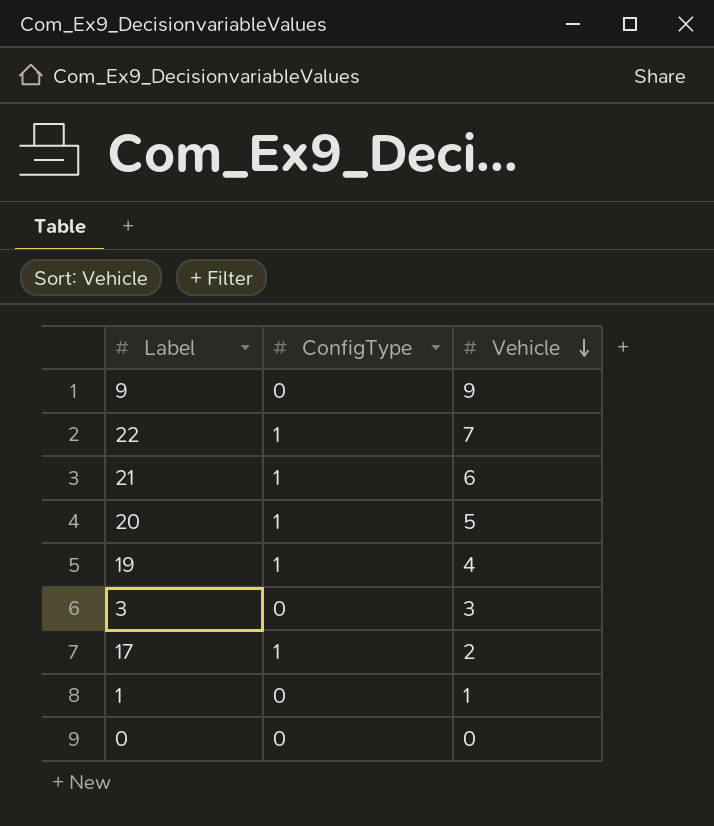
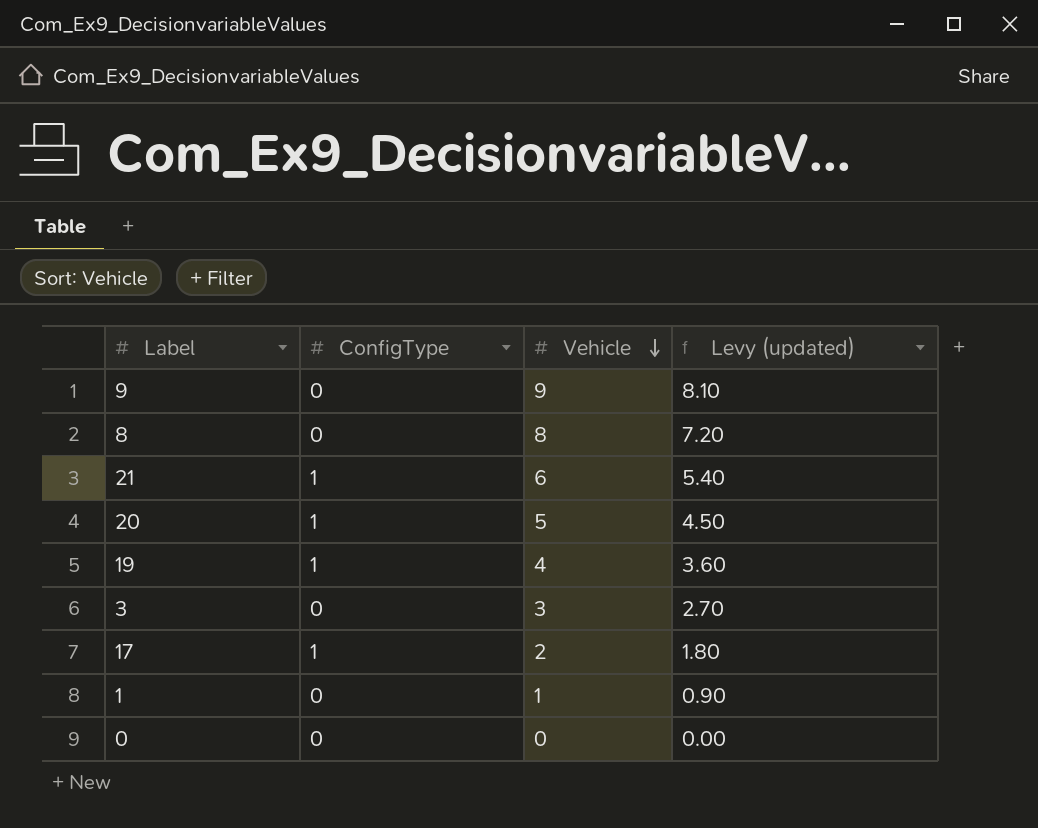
column Levy (updated) | formula: none -> [Vehicle] * 0.9
row 22: 1 | 7 -> none
row 8: none -> 0 | 8 | 7.20

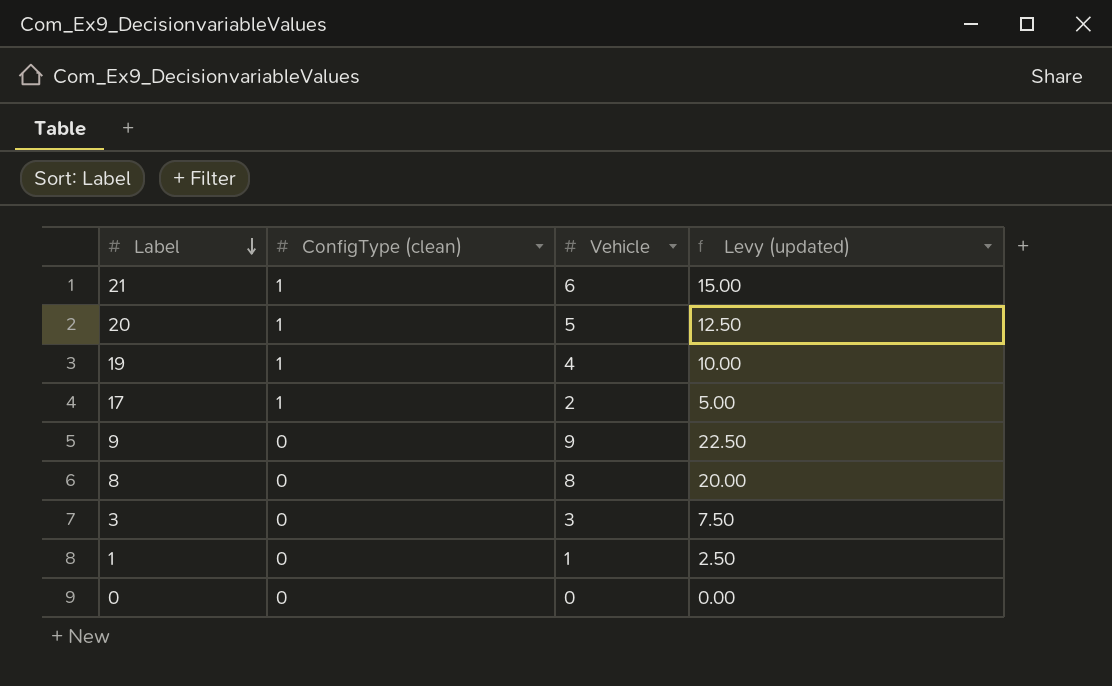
row order: Vehicle descending -> Label descending
column name: ConfigType -> ConfigType (clean)
column Levy (updated) | formula: [Vehicle] * 0.9 -> [Vehicle] * 2.5

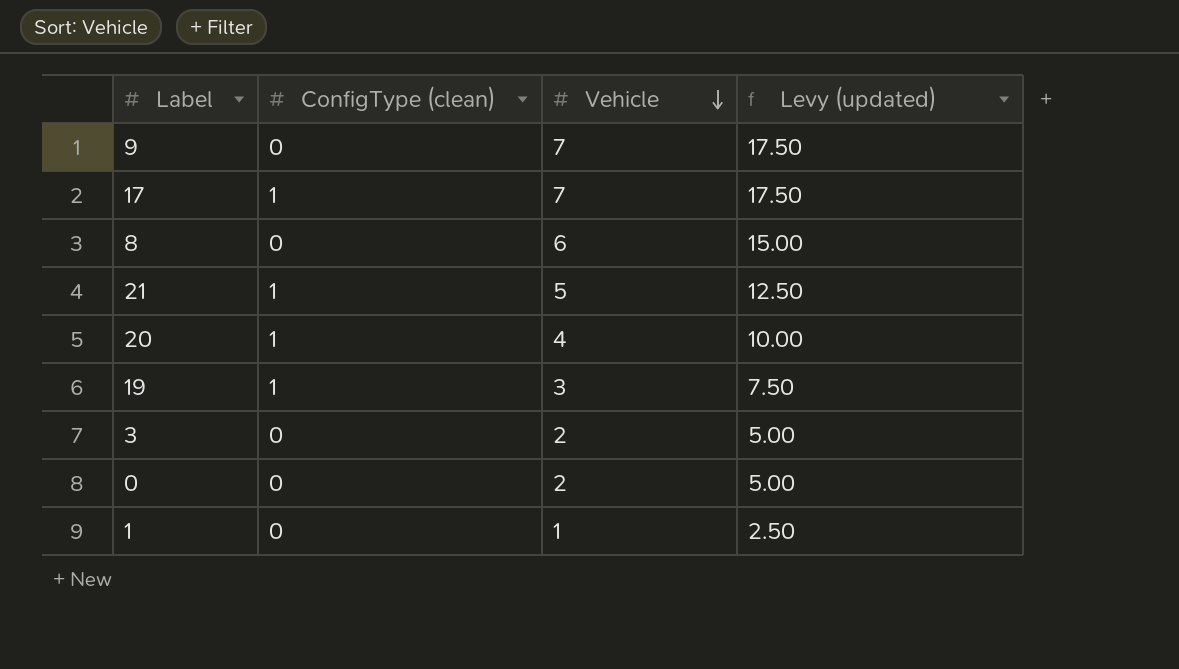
row order: Label descending -> Vehicle descending
9 | Vehicle: 9 -> 7
9 | Levy (updated): 22.50 -> 17.50
17 | Vehicle: 2 -> 7
17 | Levy (updated): 5.00 -> 17.50
8 | Vehicle: 8 -> 6
8 | Levy (updated): 20.00 -> 15.00
21 | Vehicle: 6 -> 5
21 | Levy (updated): 15.00 -> 12.50
20 | Vehicle: 5 -> 4
20 | Levy (updated): 12.50 -> 10.00
19 | Vehicle: 4 -> 3
19 | Levy (updated): 10.00 -> 7.50
3 | Vehicle: 3 -> 2
3 | Levy (updated): 7.50 -> 5.00
0 | Vehicle: 0 -> 2
0 | Levy (updated): 0.00 -> 5.00

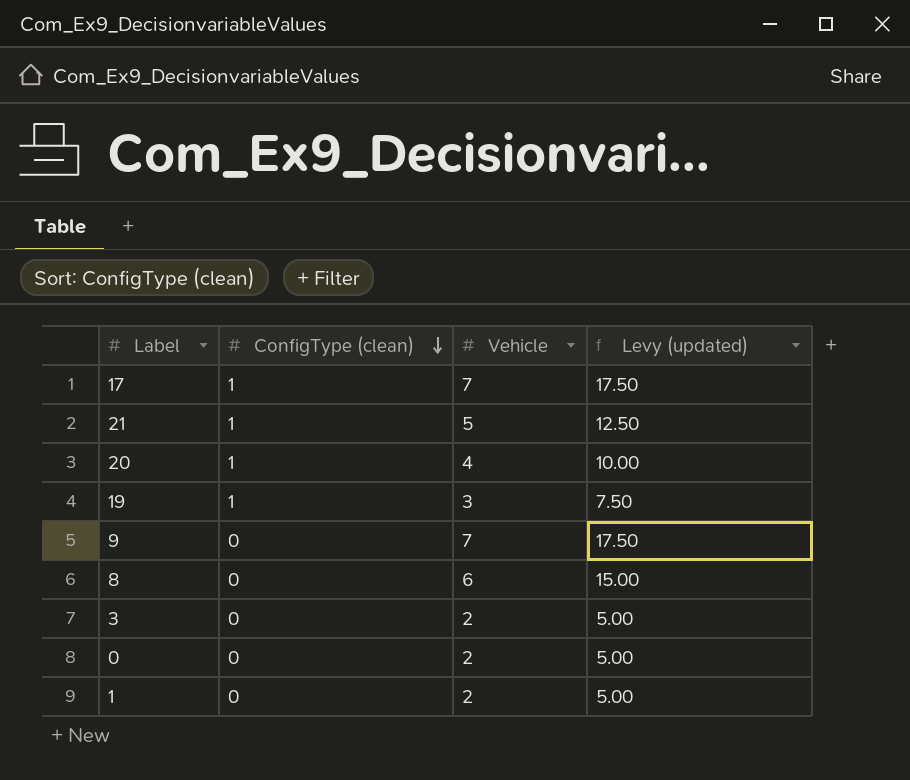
row order: Vehicle descending -> ConfigType (clean) descending
1 | Vehicle: 1 -> 2
1 | Levy (updated): 2.50 -> 5.00

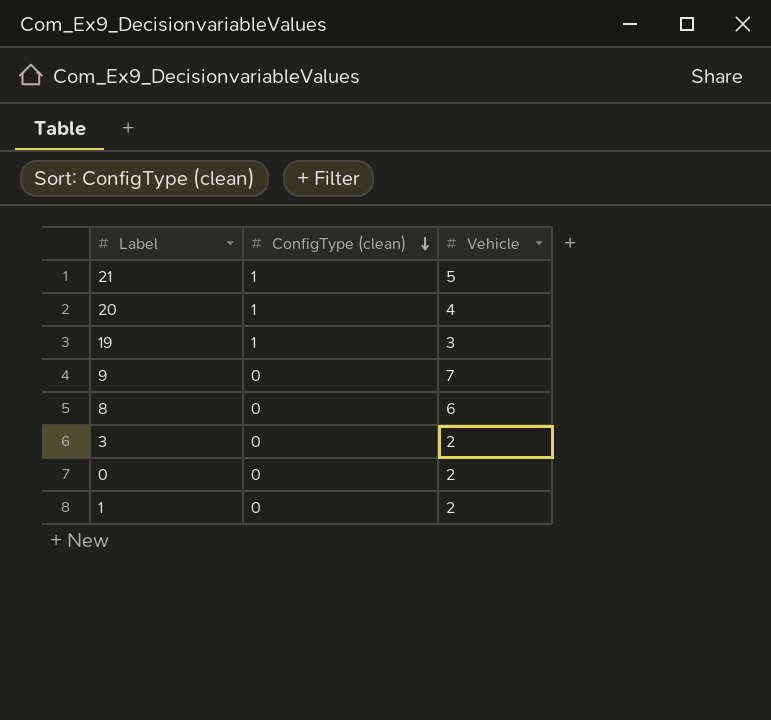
column Levy (updated) | formula: [Vehicle] * 2.5 -> none
row 17: 1 | 7 | 17.50 -> none

